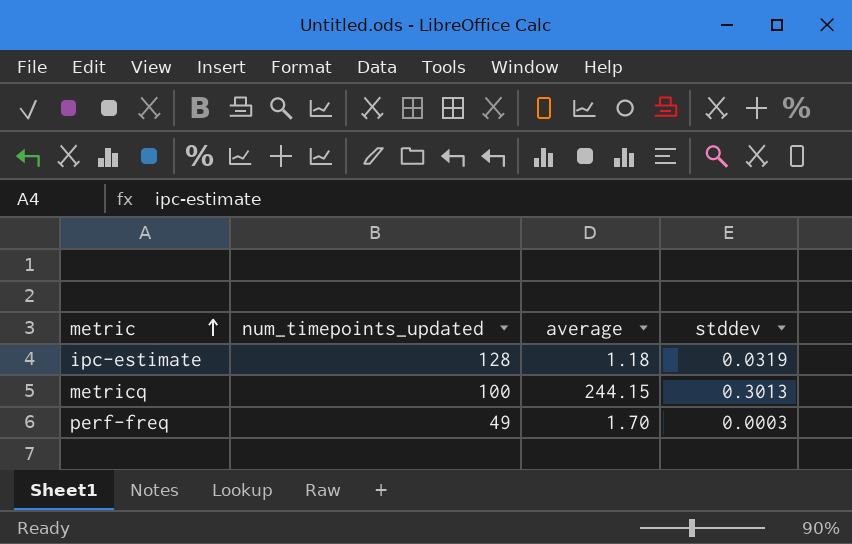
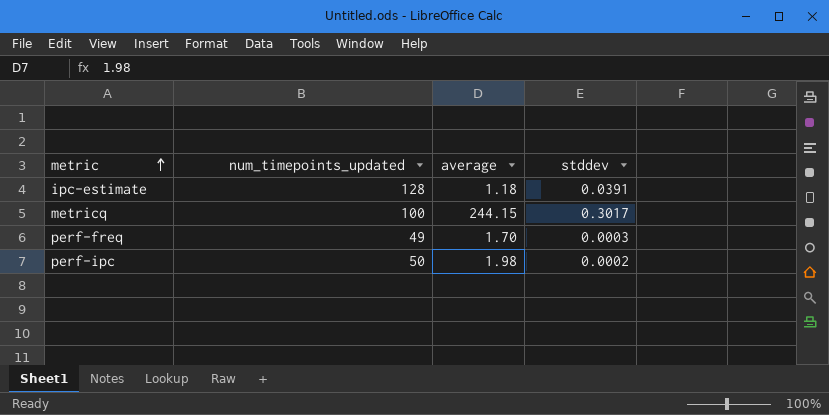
ipc-estimate | stddev: 0.0319 -> 0.0391
metricq | stddev: 0.3013 -> 0.3017
row perf-ipc: none -> 50 | 1.98 | 0.0002

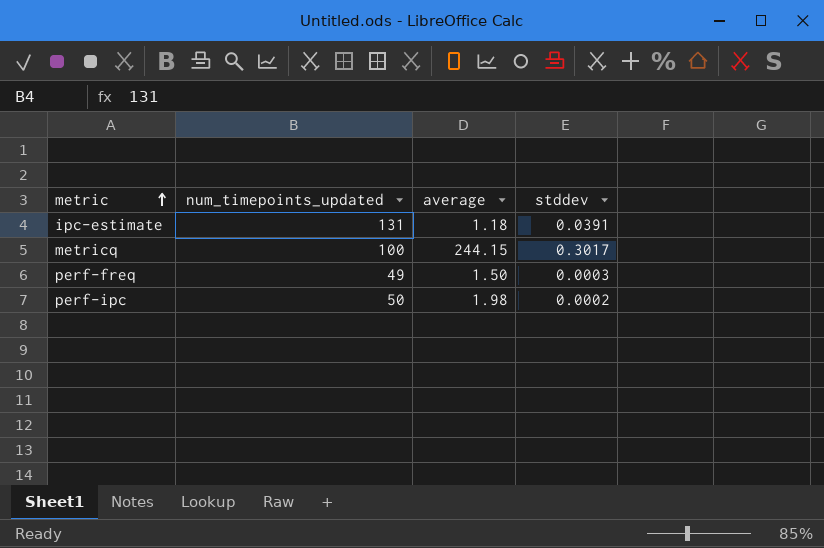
ipc-estimate | num_timepoints_updated: 128 -> 131
perf-freq | average: 1.70 -> 1.50

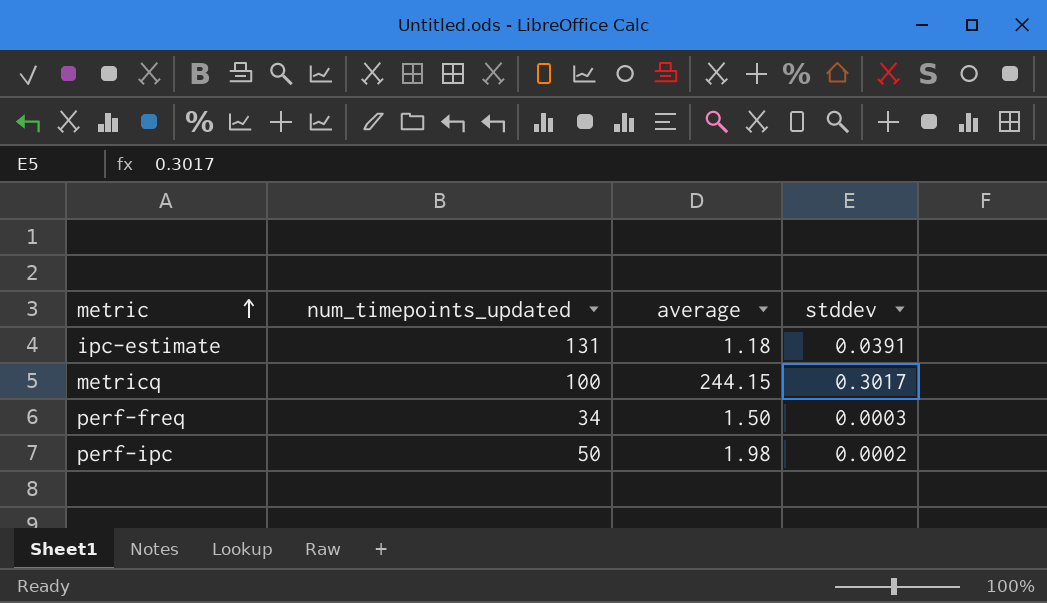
perf-freq | num_timepoints_updated: 49 -> 34

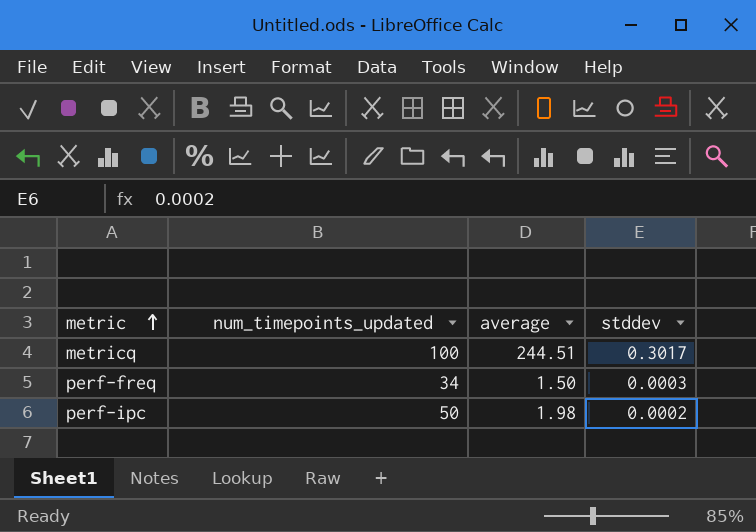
row ipc-estimate: 131 | 1.18 | 0.0391 -> none
metricq | average: 244.15 -> 244.51

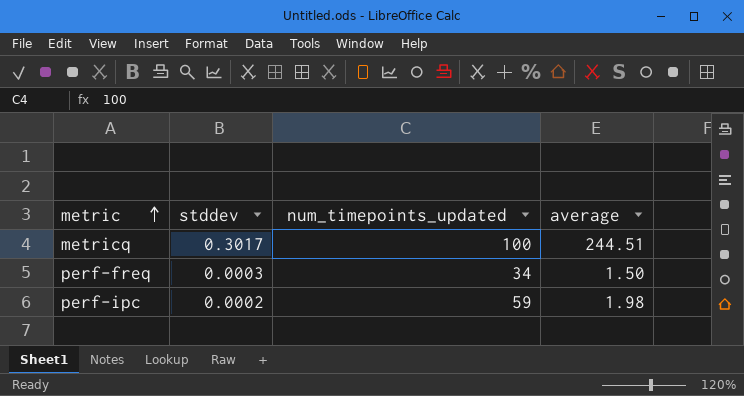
column stddev | position: 4 -> 2
perf-ipc | num_timepoints_updated: 50 -> 59

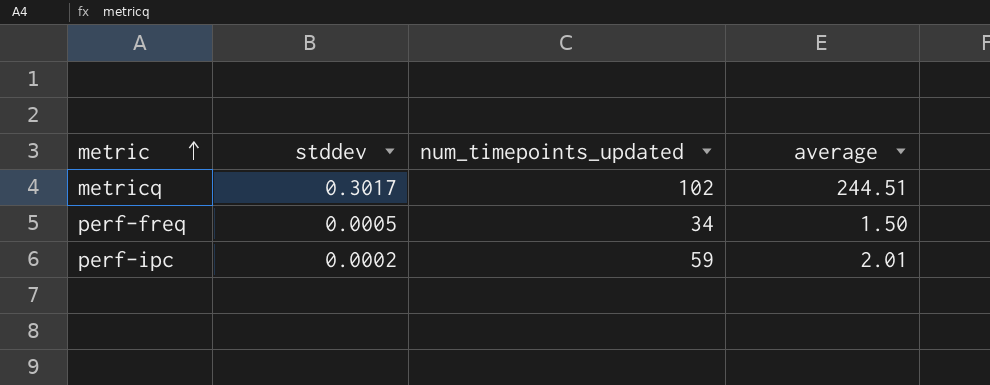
metricq | num_timepoints_updated: 100 -> 102
perf-freq | stddev: 0.0003 -> 0.0005
perf-ipc | average: 1.98 -> 2.01

